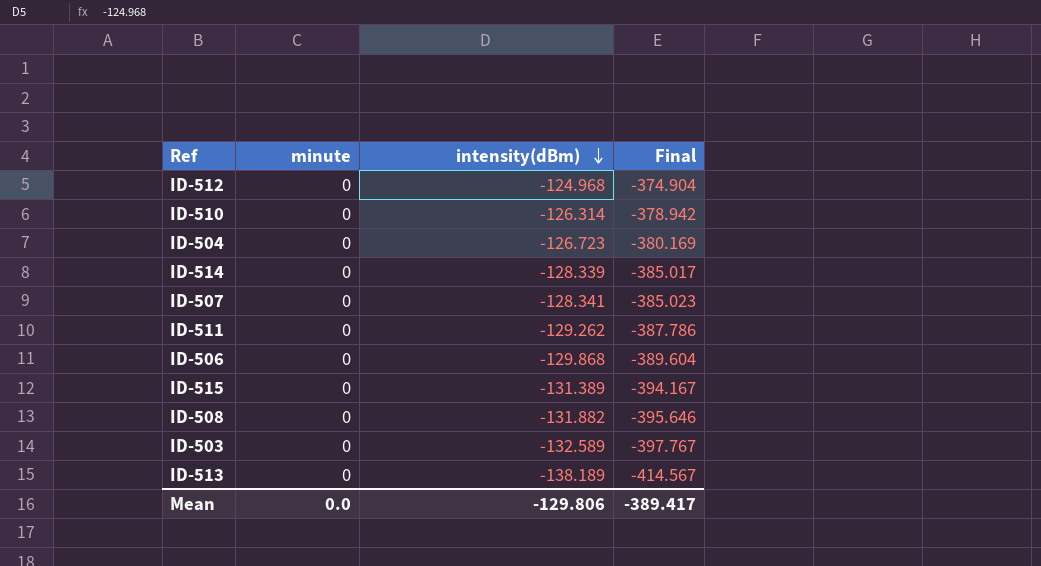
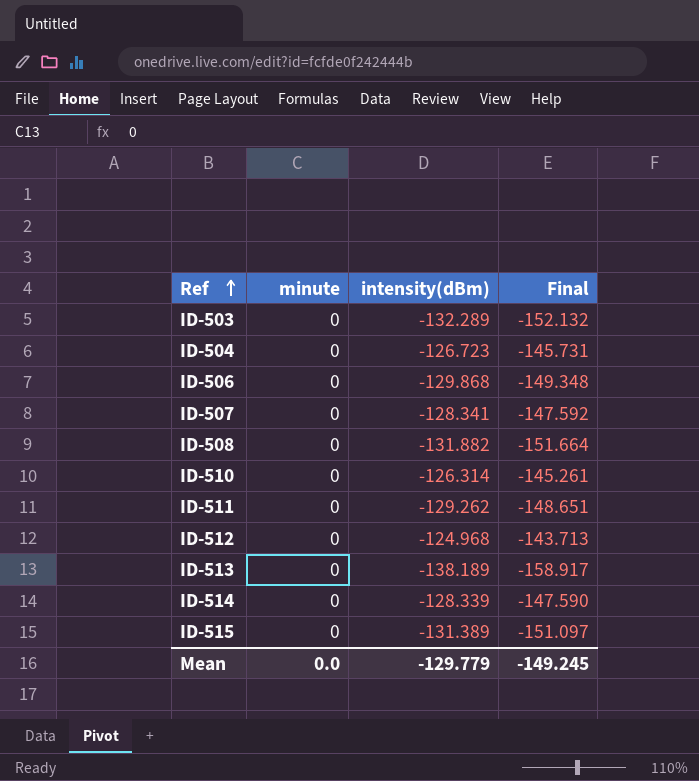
row order: intensity(dBm) descending -> Ref ascending
column Final | formula: [intensity(dBm)] * 3 -> [intensity(dBm)] * 1.15
ID-503 | intensity(dBm): -132.589 -> -132.289
Mean | intensity(dBm): -129.806 -> -129.779
Mean | Final: -389.417 -> -149.245

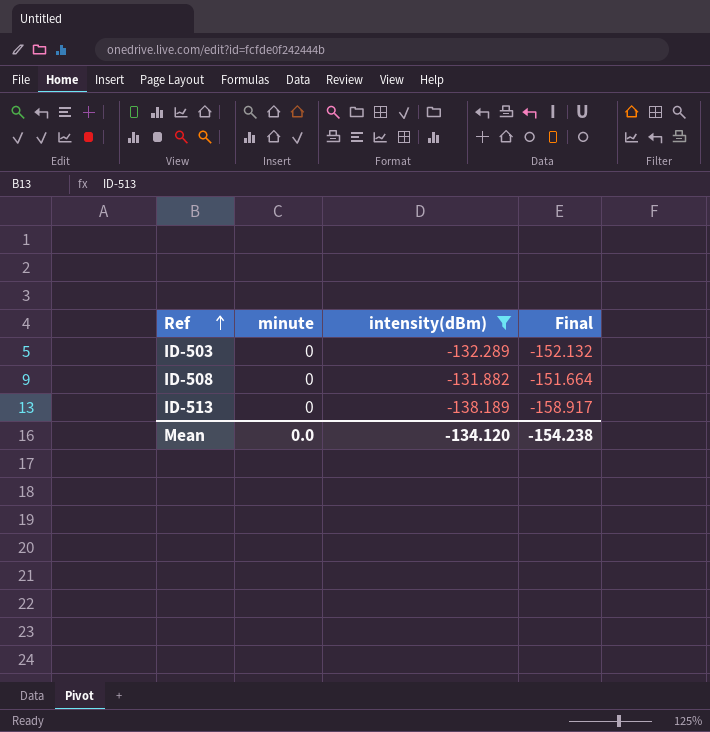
filter: none -> intensity(dBm) <= -131.882
Mean | intensity(dBm): -129.779 -> -134.120
Mean | Final: -149.245 -> -154.238

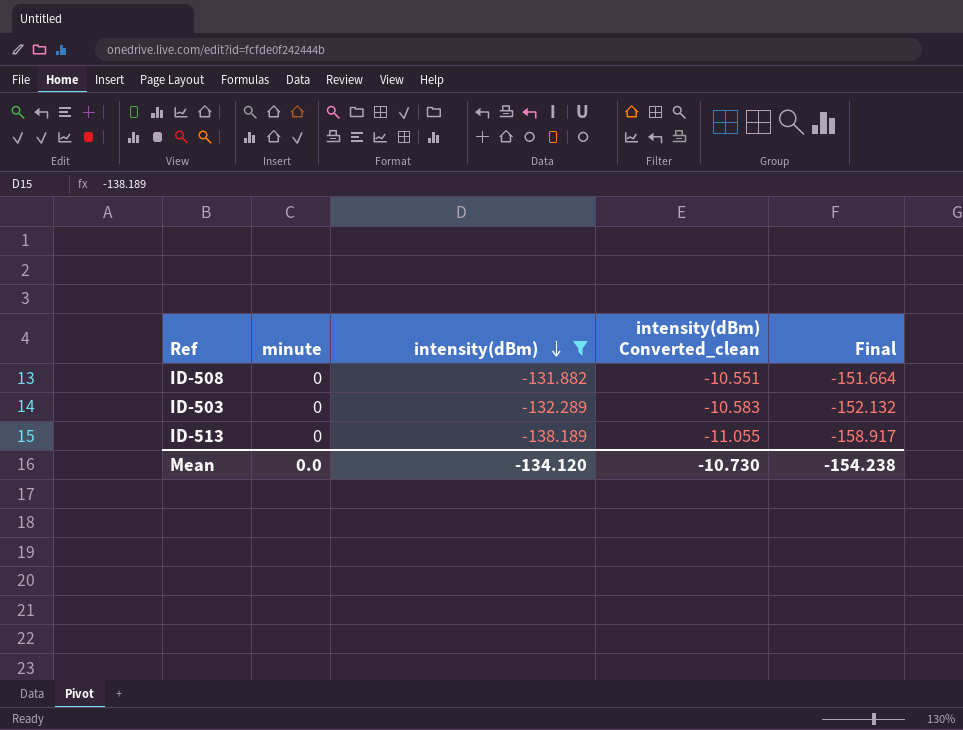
row order: Ref ascending -> intensity(dBm) descending
column intensity(dBm) Converted_clean | formula: none -> [intensity(dBm)] * 0.08

